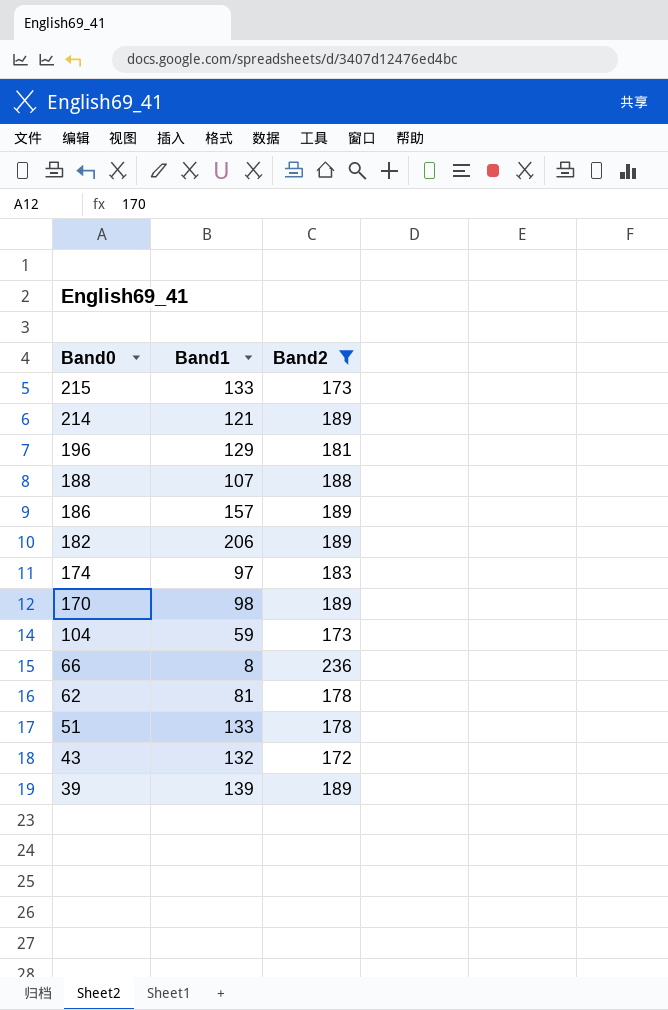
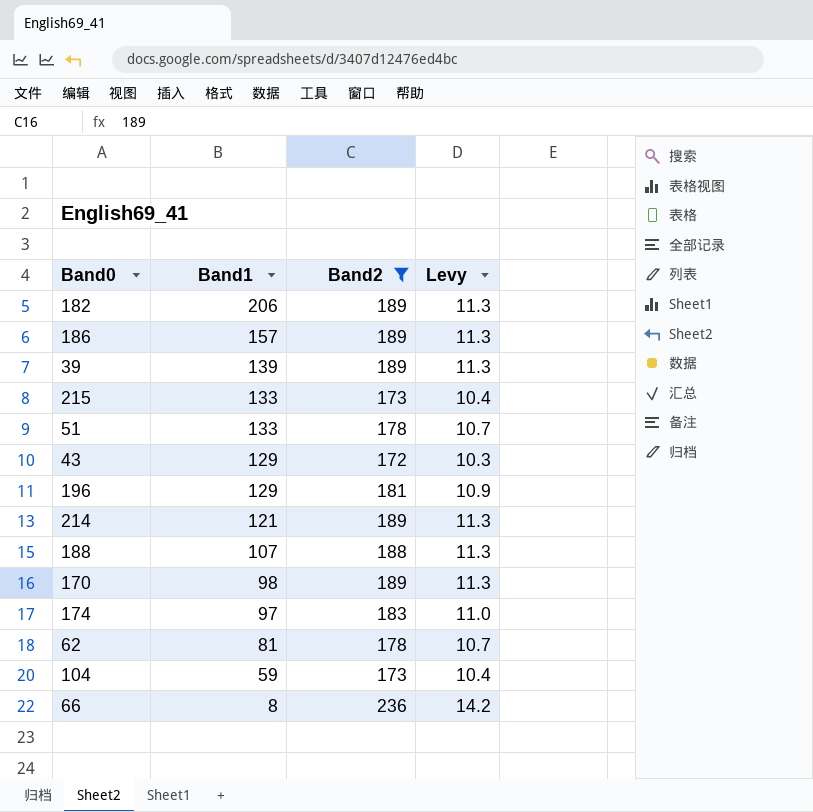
row order: Band0 descending -> Band1 descending
column Levy | formula: none -> [Band2] * 0.06
43 | Band1: 132 -> 129

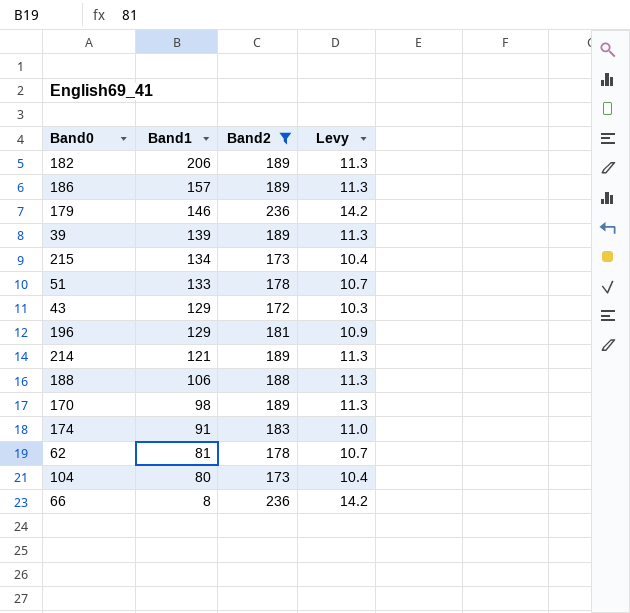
row 179: none -> 146 | 236 | 14.2
215 | Band1: 133 -> 134
188 | Band1: 107 -> 106
174 | Band1: 97 -> 91
104 | Band1: 59 -> 80

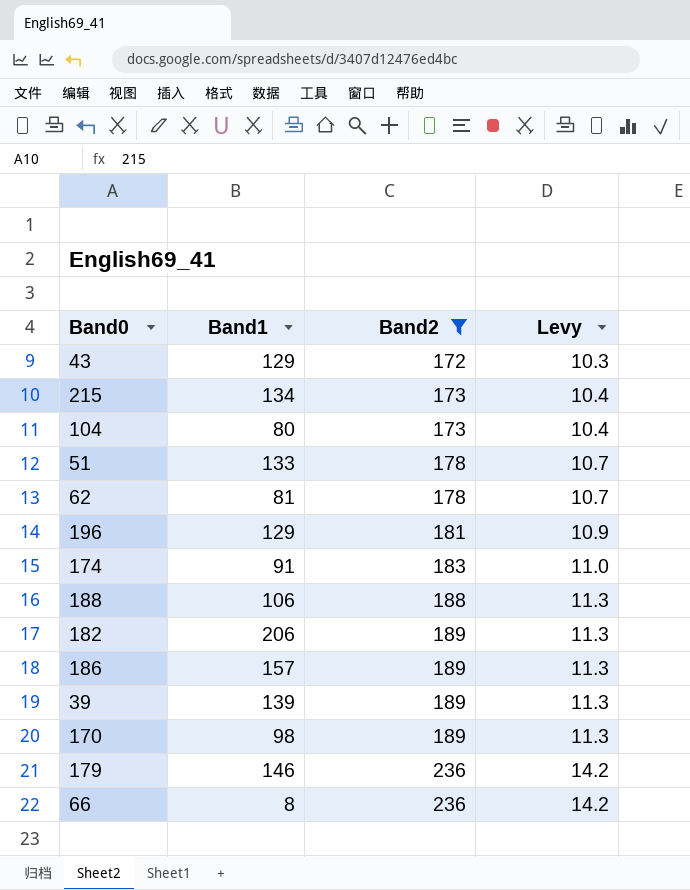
row order: Band1 descending -> Band2 ascending
row 214: 121 | 189 | 11.3 -> none

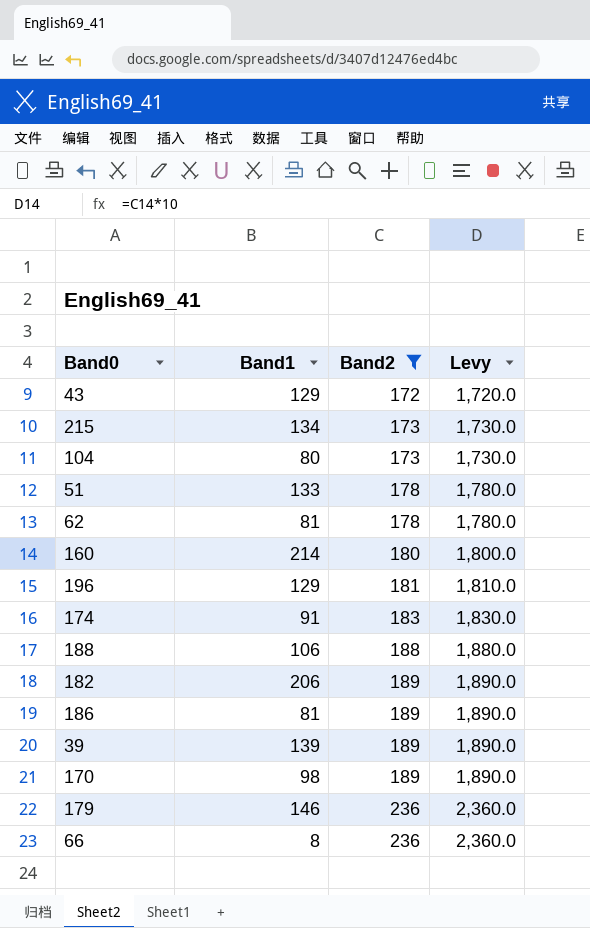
column Levy | formula: [Band2] * 0.06 -> [Band2] * 10
row 160: none -> 214 | 180 | 1,800.0
186 | Band1: 157 -> 81

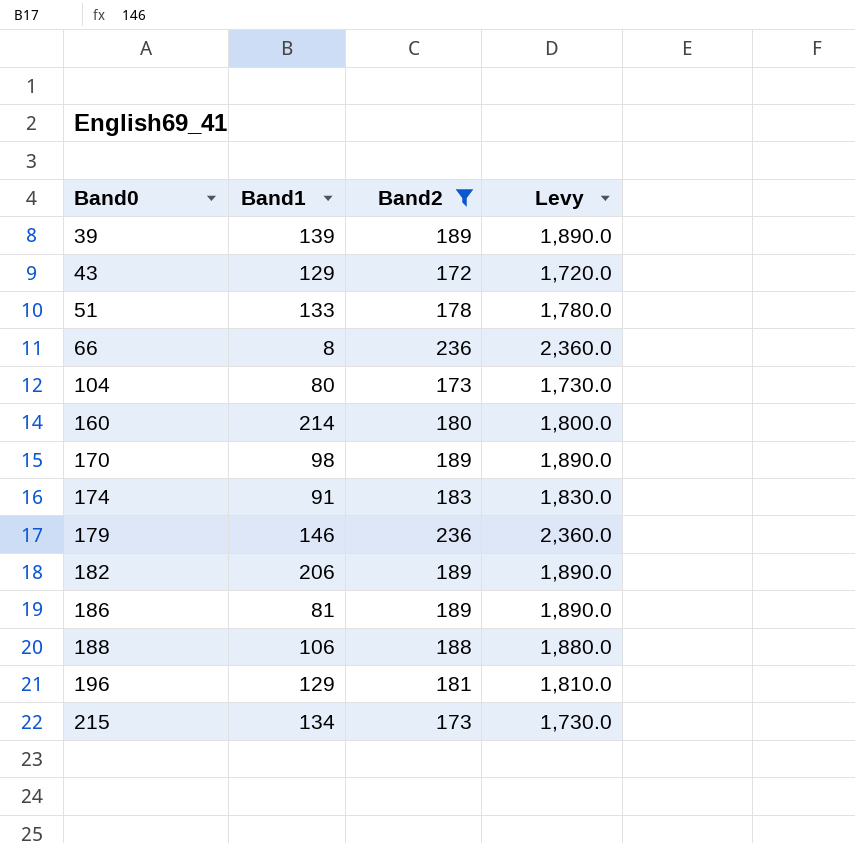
row order: Band2 ascending -> Band0 ascending
row 62: 81 | 178 | 1,780.0 -> none

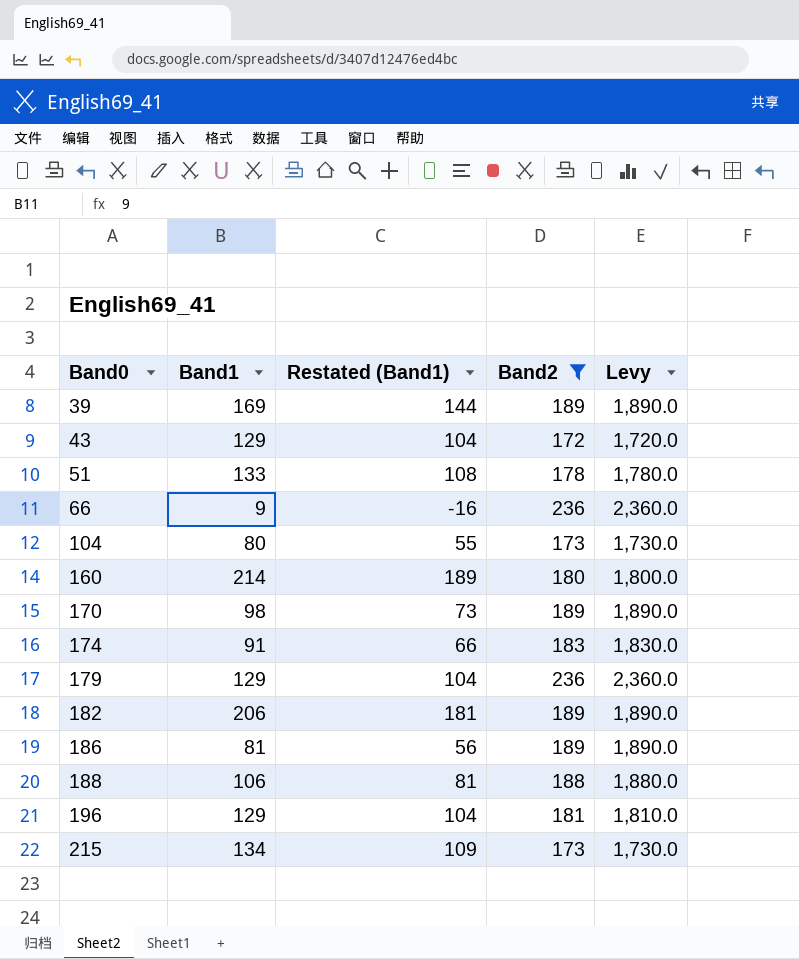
column Restated (Band1) | formula: none -> [Band1] - 25
39 | Band1: 139 -> 169
66 | Band1: 8 -> 9
179 | Band1: 146 -> 129

